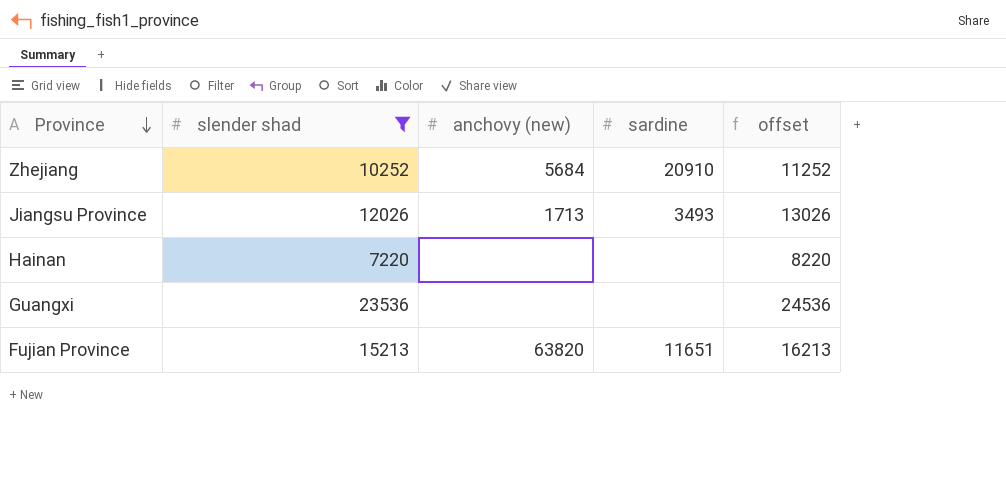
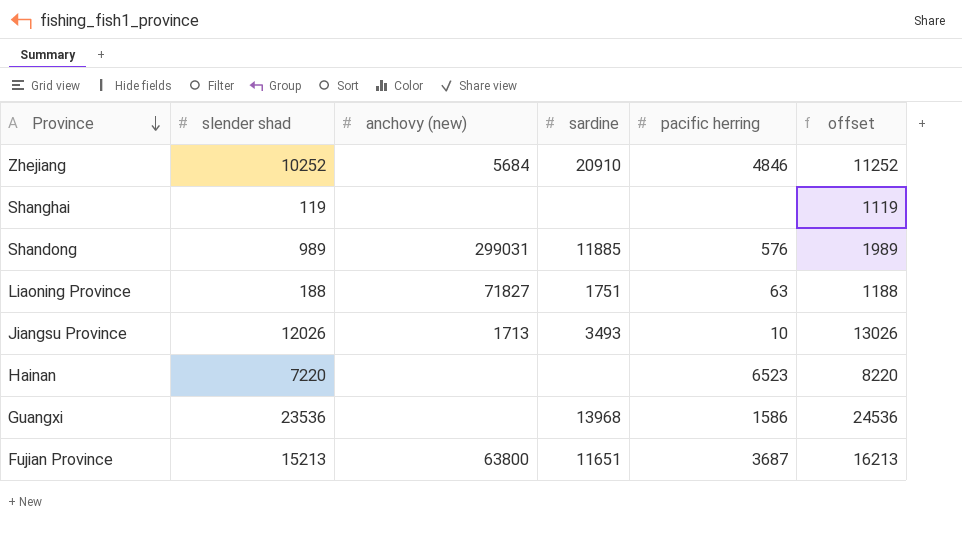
filter: slender shad >= 7220 -> none
column pacific herring | position: none -> 5
Guangxi | sardine: none -> 13968
Fujian Province | anchovy (new): 63820 -> 63800

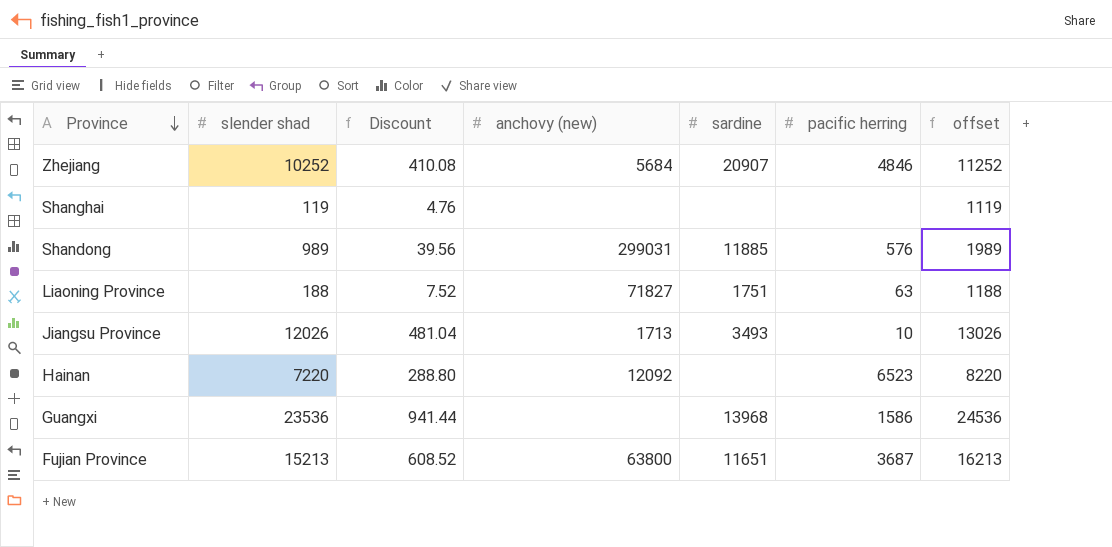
column Discount | formula: none -> [slender shad] * 0.04
Zhejiang | sardine: 20910 -> 20907
Hainan | anchovy (new): none -> 12092

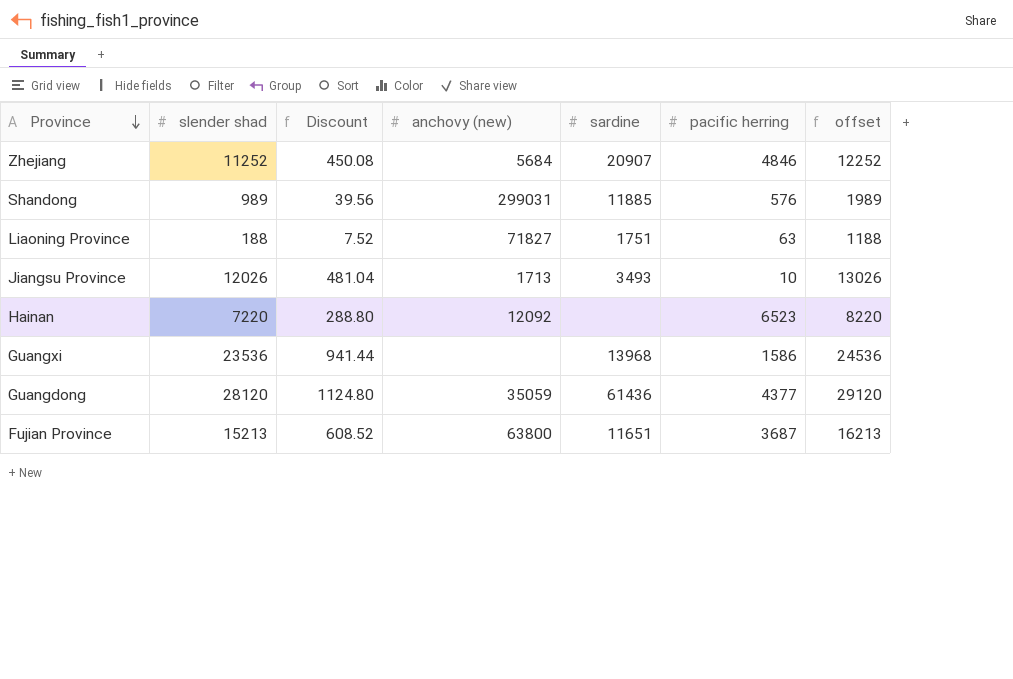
row Shanghai: 119 | 4.76 | none | none | none | 1119 -> none
Zhejiang | slender shad: 10252 -> 11252
Zhejiang | Discount: 410.08 -> 450.08
Zhejiang | offset: 11252 -> 12252
row Guangdong: none -> 28120 | 1124.80 | 35059 | 61436 | 4377 | 29120

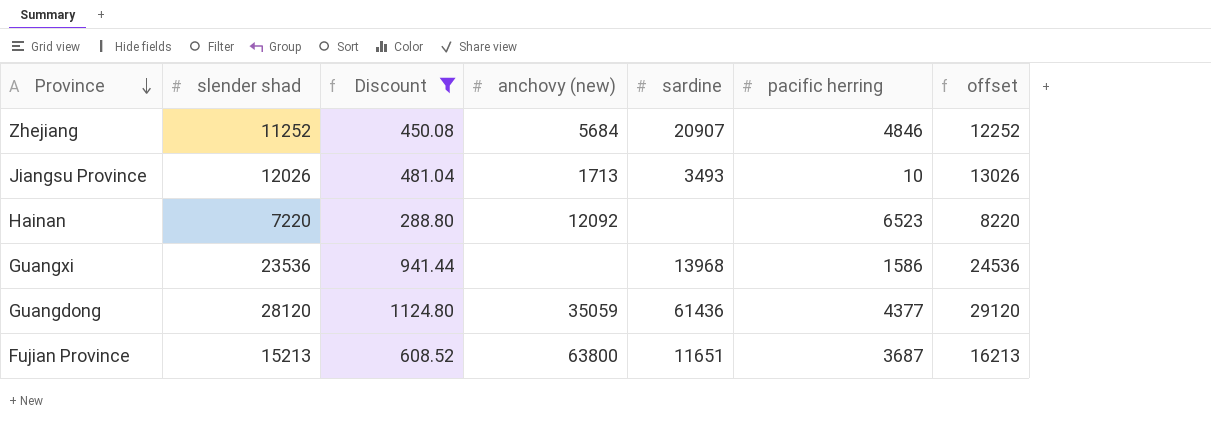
filter: none -> Discount >= 288.80

